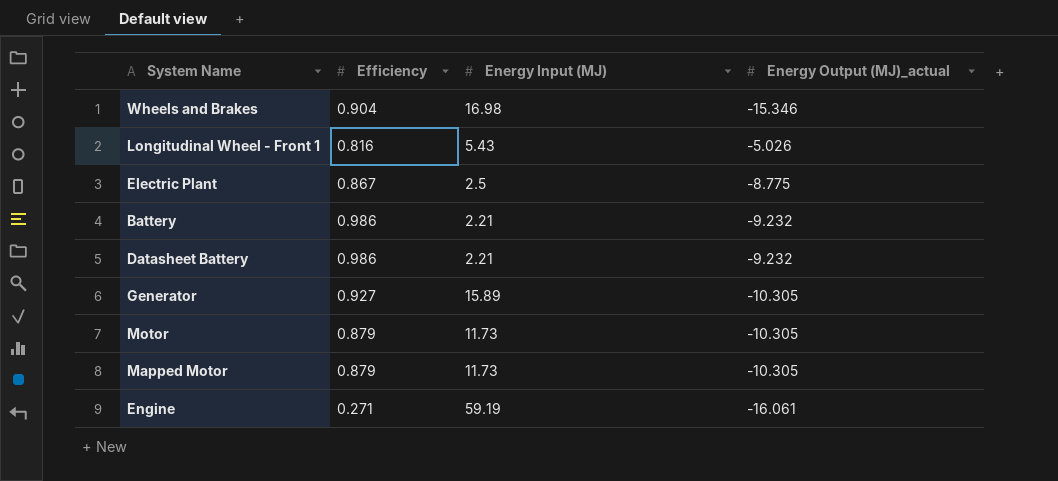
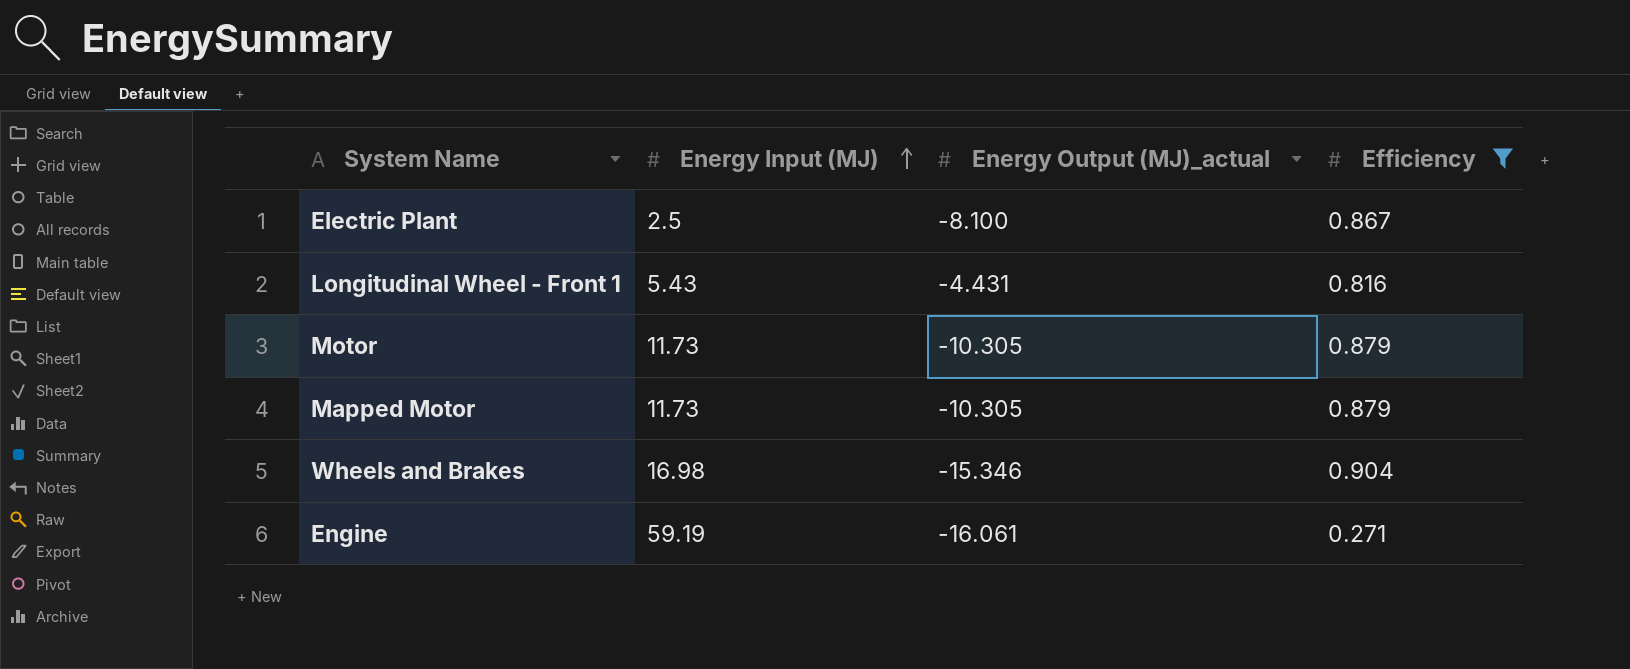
filter: none -> Efficiency <= 0.904
row order: none -> Energy Input (MJ) ascending
column Efficiency | position: 2 -> 4
Electric Plant | Energy Output (MJ)_actual: -8.775 -> -8.100
Longitudinal Wheel - Front 1 | Energy Output (MJ)_actual: -5.026 -> -4.431

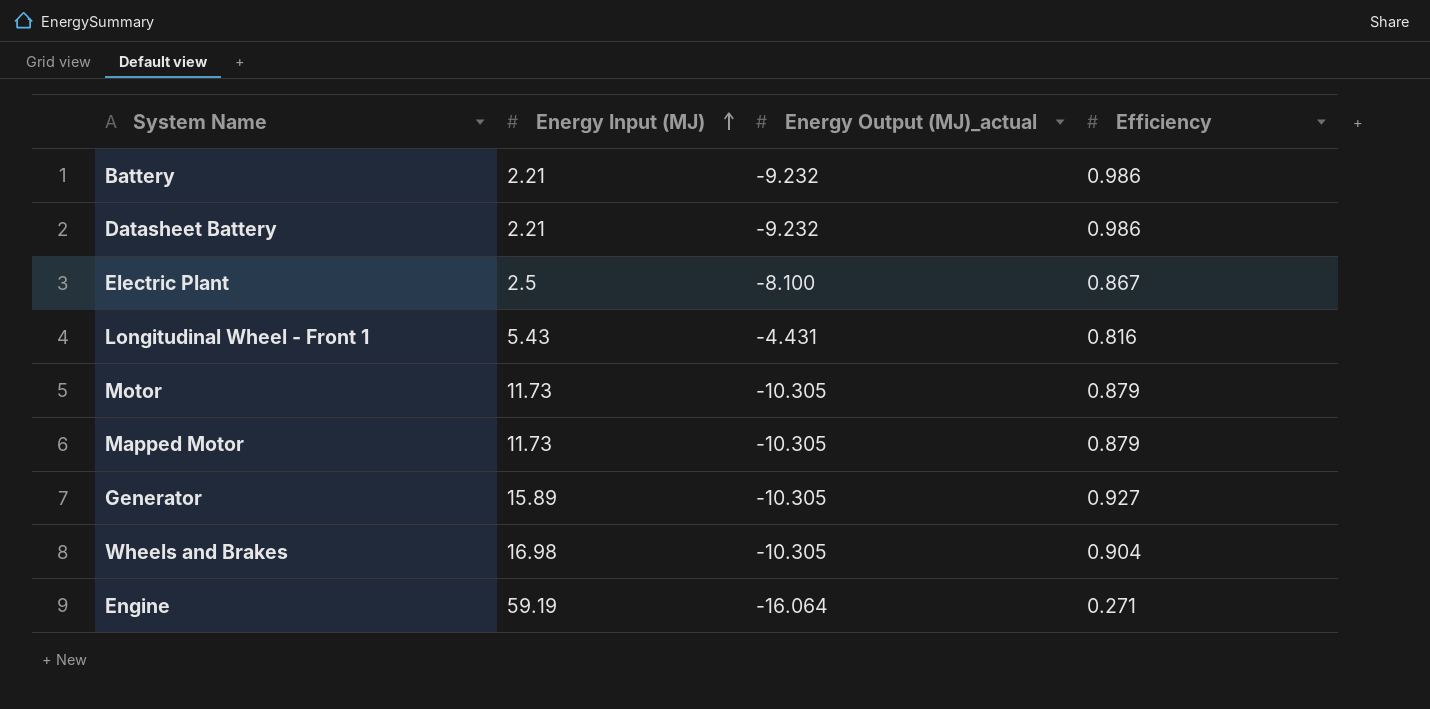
filter: Efficiency <= 0.904 -> none
Wheels and Brakes | Energy Output (MJ)_actual: -15.346 -> -10.305
Engine | Energy Output (MJ)_actual: -16.061 -> -16.064

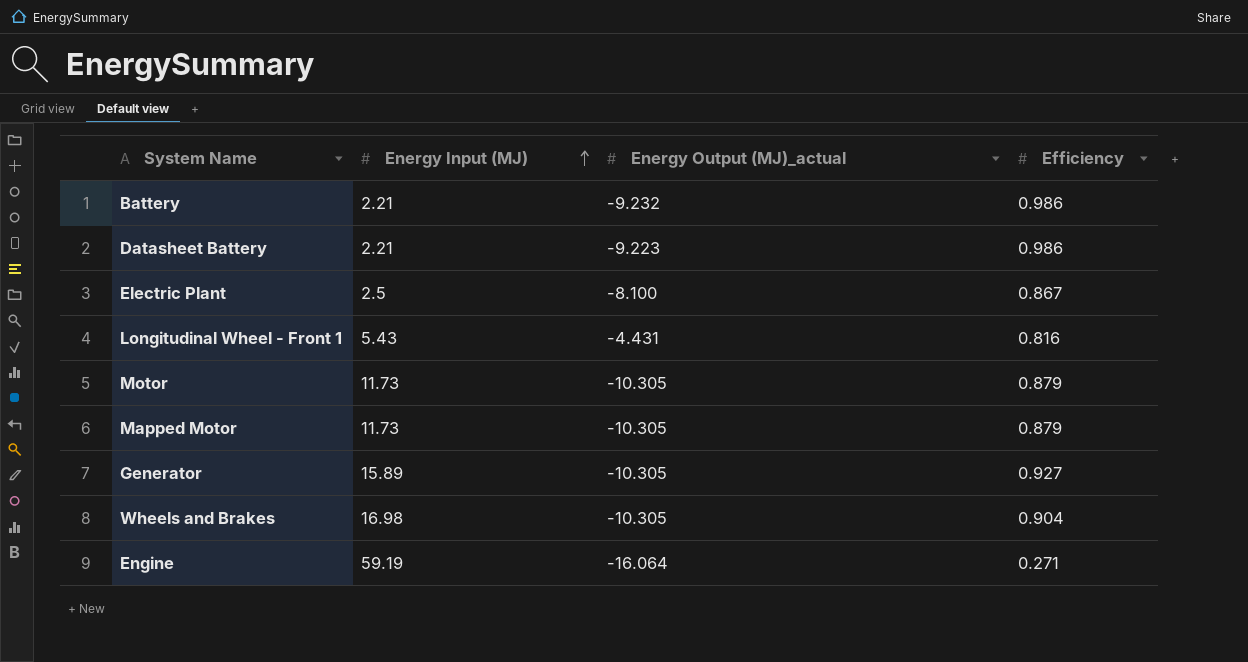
Datasheet Battery | Energy Output (MJ)_actual: -9.232 -> -9.223

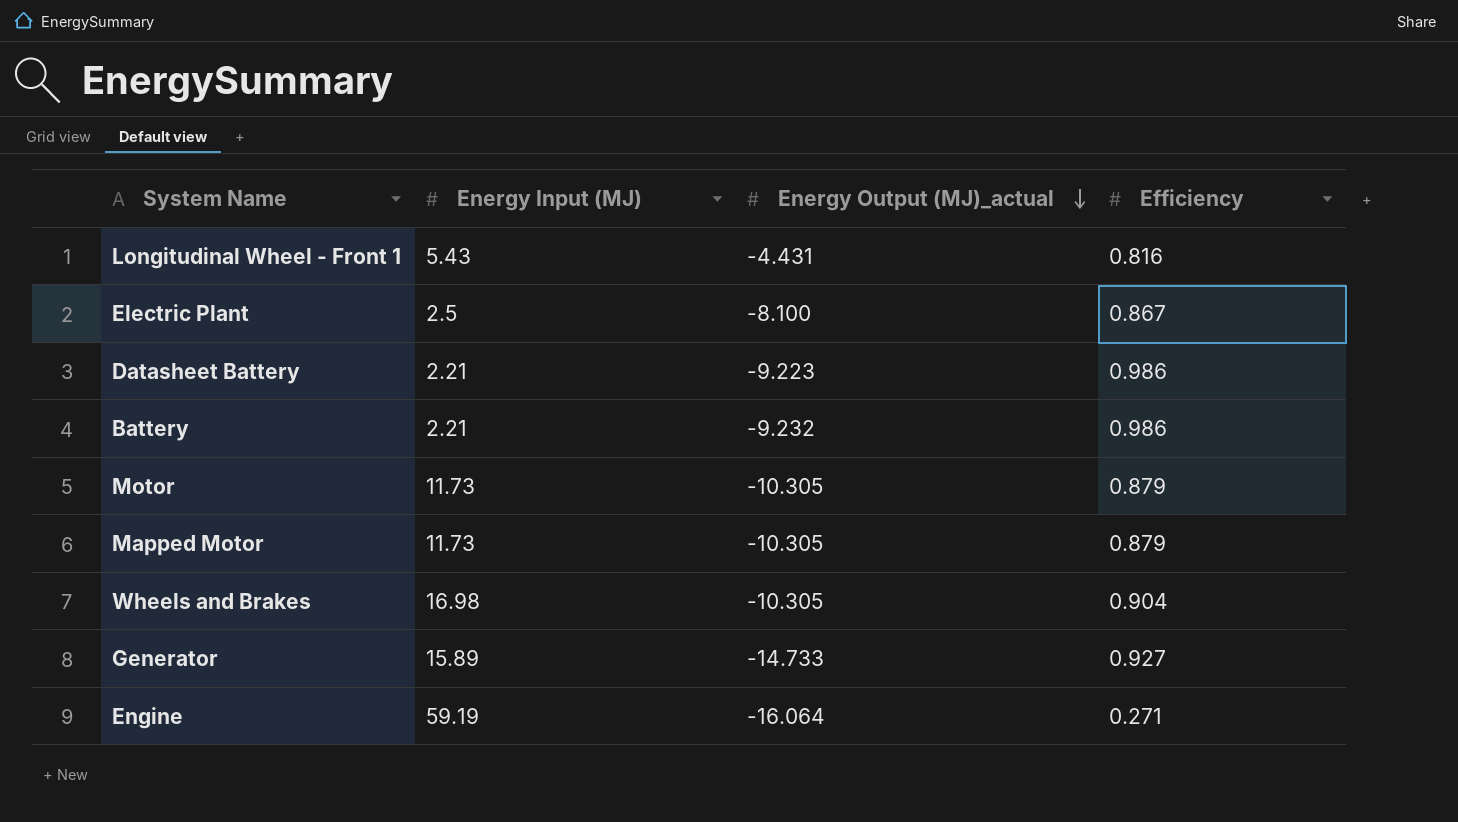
row order: Energy Input (MJ) ascending -> Energy Output (MJ)_actual descending
Generator | Energy Output (MJ)_actual: -10.305 -> -14.733

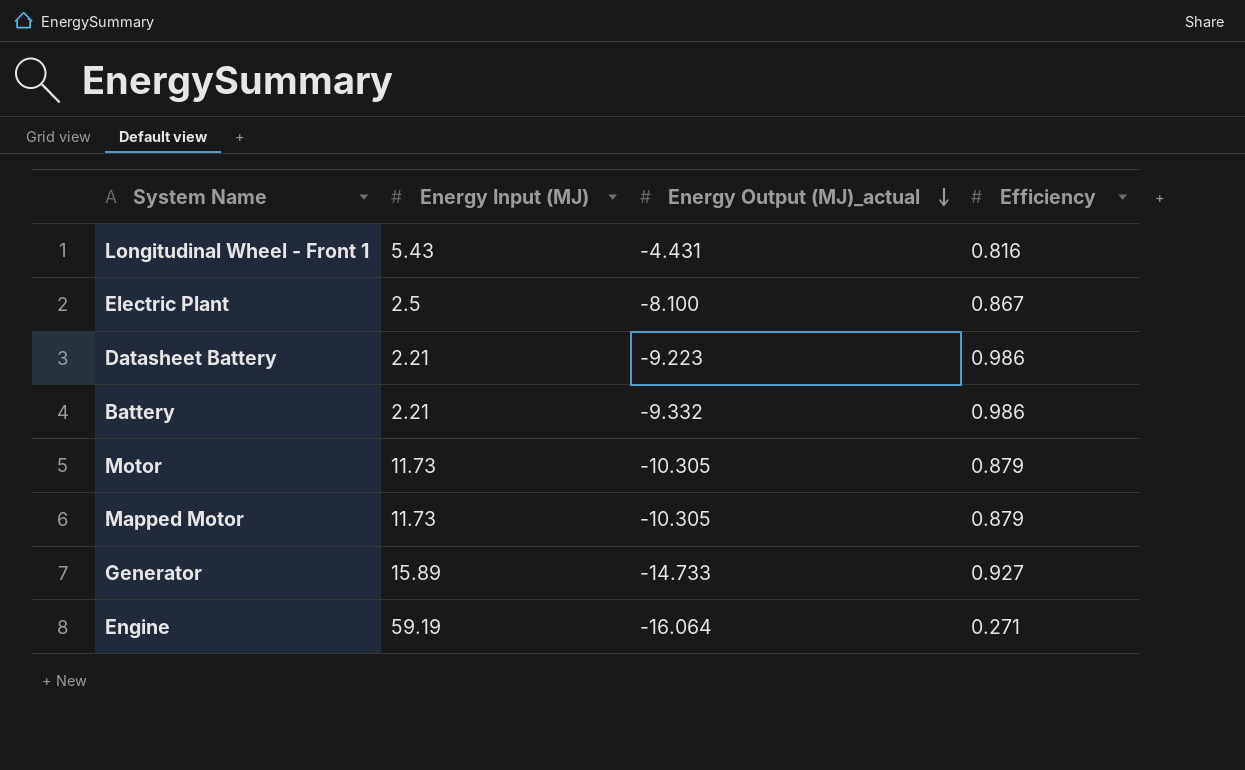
row Wheels and Brakes: 16.98 | -10.305 | 0.904 -> none
Battery | Energy Output (MJ)_actual: -9.232 -> -9.332

